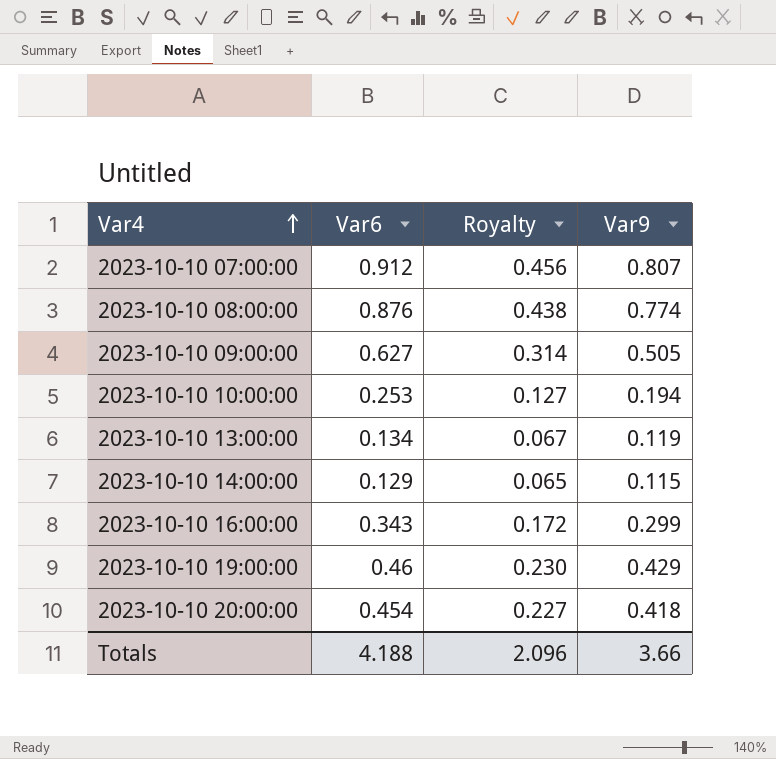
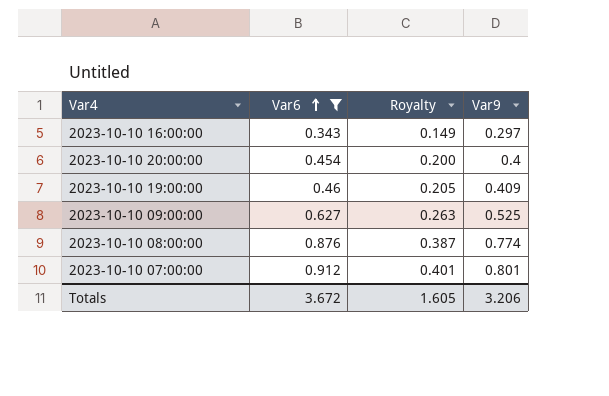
filter: none -> Var6 >= 0.343
row order: Var4 ascending -> Var6 ascending
column Royalty | formula: [Var6] * 0.5 -> [Var9] * 0.5
2023-10-10 16:00:00 | Var9: 0.299 -> 0.297
2023-10-10 20:00:00 | Var9: 0.418 -> 0.4
2023-10-10 19:00:00 | Var9: 0.429 -> 0.409
2023-10-10 09:00:00 | Var9: 0.505 -> 0.525
2023-10-10 07:00:00 | Var9: 0.807 -> 0.801
Totals | Var6: 4.188 -> 3.672
Totals | Royalty: 2.096 -> 1.605
Totals | Var9: 3.66 -> 3.206

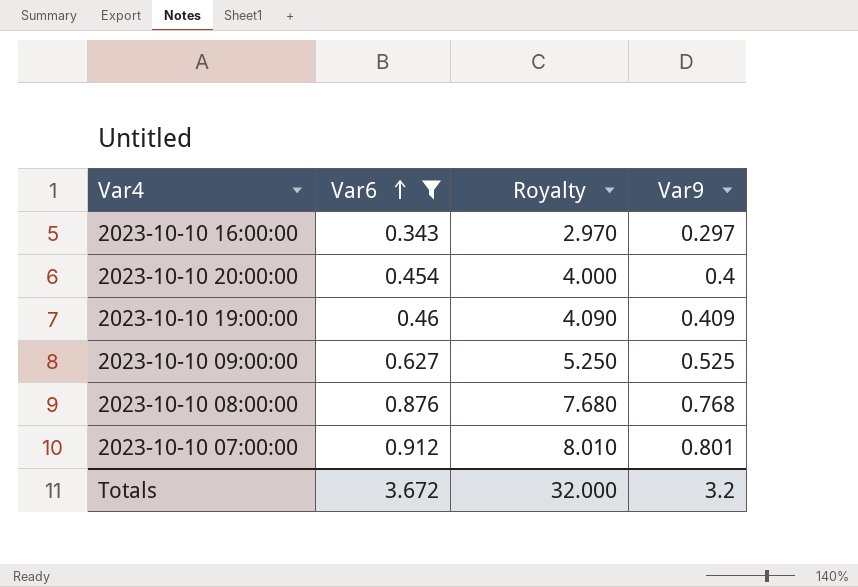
column Royalty | formula: [Var9] * 0.5 -> [Var9] * 10
2023-10-10 08:00:00 | Var9: 0.774 -> 0.768
Totals | Royalty: 1.605 -> 32.000
Totals | Var9: 3.206 -> 3.2

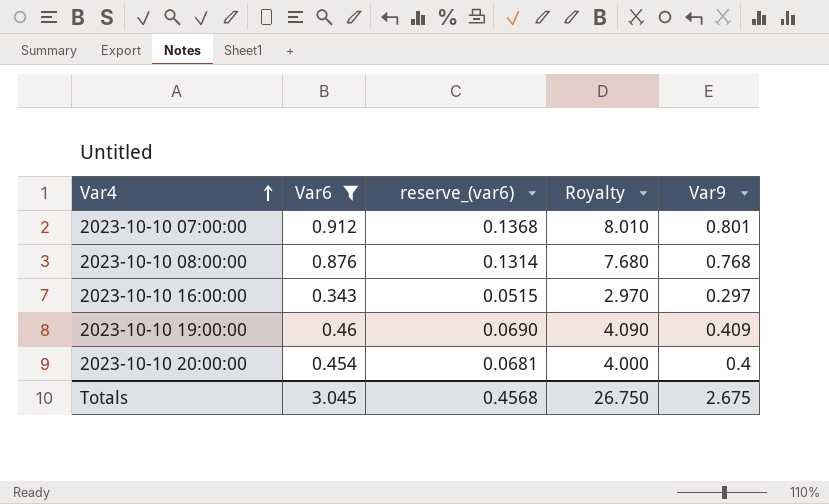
row order: Var6 ascending -> Var4 ascending
column reserve_(var6) | formula: none -> [Var6] * 0.15
row 2023-10-10 09:00:00: 0.627 | 5.250 | 0.525 -> none
Totals | Var6: 3.672 -> 3.045
Totals | Royalty: 32.000 -> 26.750
Totals | Var9: 3.2 -> 2.675

